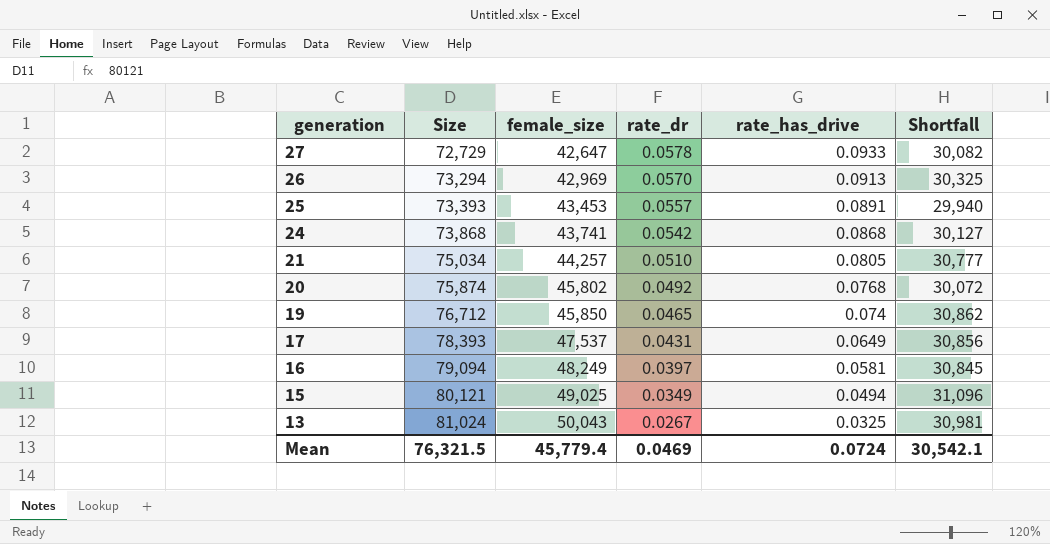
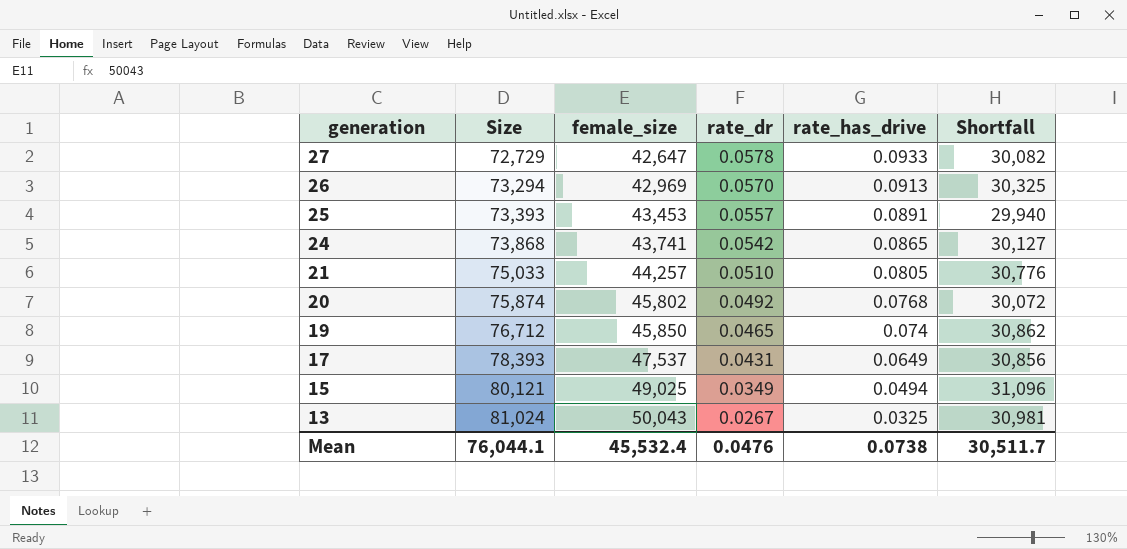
row 16: 79,094 | 48,249 | 0.0397 | 0.0581 | 30,845 -> none
24 | rate_has_drive: 0.0868 -> 0.0865
21 | Size: 75,034 -> 75,033
21 | Shortfall: 30,777 -> 30,776
Mean | Size: 76,321.5 -> 76,044.1
Mean | female_size: 45,779.4 -> 45,532.4
Mean | rate_dr: 0.0469 -> 0.0476
Mean | rate_has_drive: 0.0724 -> 0.0738
Mean | Shortfall: 30,542.1 -> 30,511.7

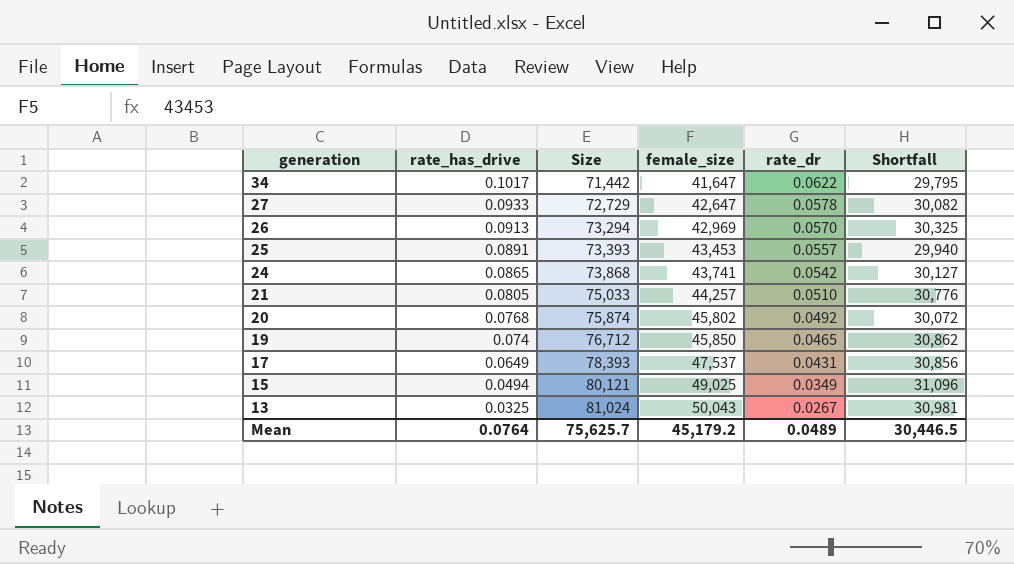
column rate_has_drive | position: 5 -> 2
row 34: none -> 0.1017 | 71,442 | 41,647 | 0.0622 | 29,795
Mean | rate_has_drive: 0.0738 -> 0.0764
Mean | Size: 76,044.1 -> 75,625.7
Mean | female_size: 45,532.4 -> 45,179.2
Mean | rate_dr: 0.0476 -> 0.0489
Mean | Shortfall: 30,511.7 -> 30,446.5

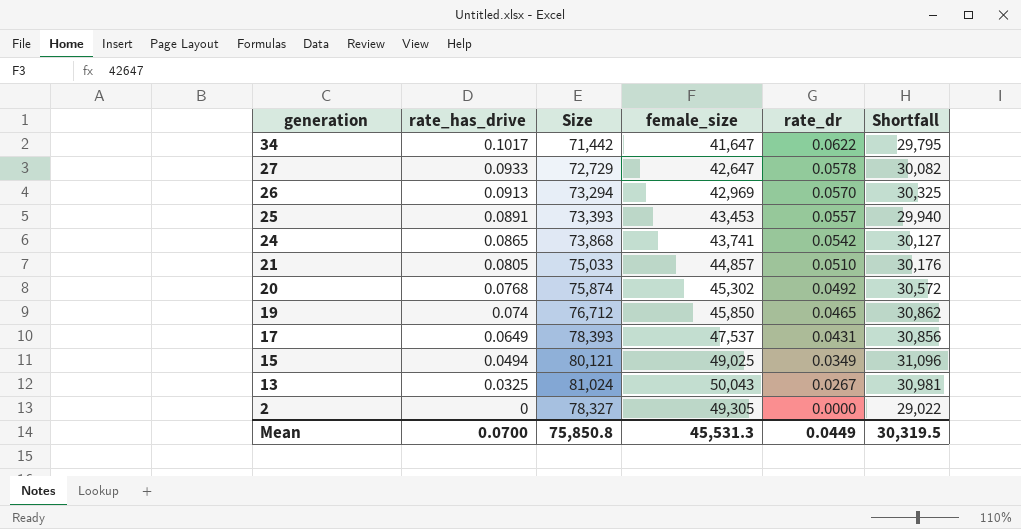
21 | female_size: 44,257 -> 44,857
21 | Shortfall: 30,776 -> 30,176
20 | female_size: 45,802 -> 45,302
20 | Shortfall: 30,072 -> 30,572
row 2: none -> 0 | 78,327 | 49,305 | 0.0000 | 29,022
Mean | rate_has_drive: 0.0764 -> 0.0700
Mean | Size: 75,625.7 -> 75,850.8
Mean | female_size: 45,179.2 -> 45,531.3
Mean | rate_dr: 0.0489 -> 0.0449
Mean | Shortfall: 30,446.5 -> 30,319.5

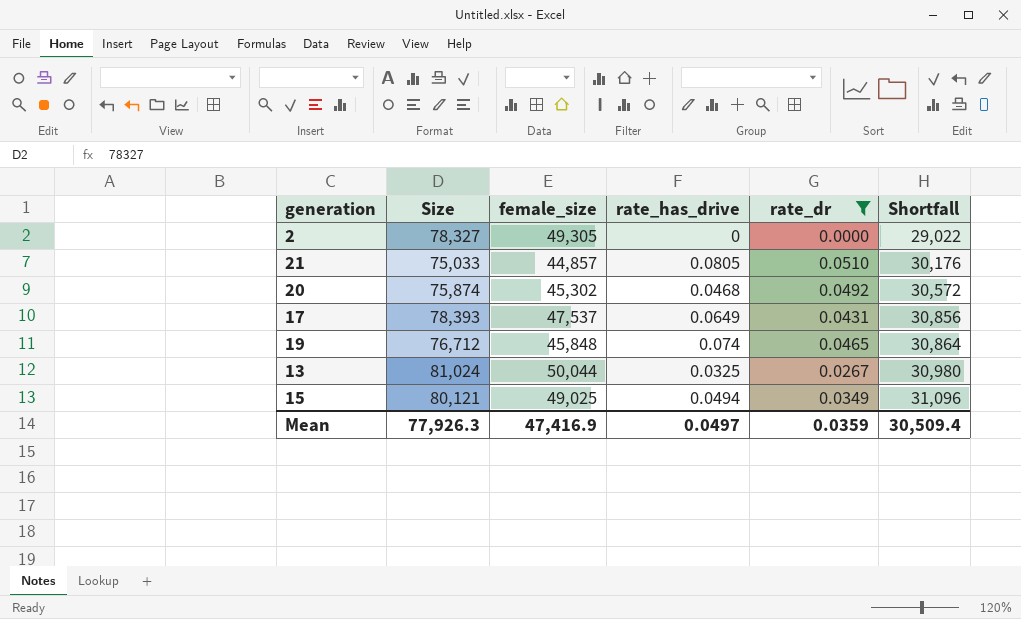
filter: none -> rate_dr <= 0.0510
row order: generation descending -> Shortfall ascending
column rate_has_drive | position: 2 -> 4
20 | rate_has_drive: 0.0768 -> 0.0468
19 | female_size: 45,850 -> 45,848
19 | Shortfall: 30,862 -> 30,864
13 | female_size: 50,043 -> 50,044
13 | Shortfall: 30,981 -> 30,980
Mean | Size: 75,850.8 -> 77,926.3
Mean | female_size: 45,531.3 -> 47,416.9
Mean | rate_has_drive: 0.0700 -> 0.0497
Mean | rate_dr: 0.0449 -> 0.0359
Mean | Shortfall: 30,319.5 -> 30,509.4

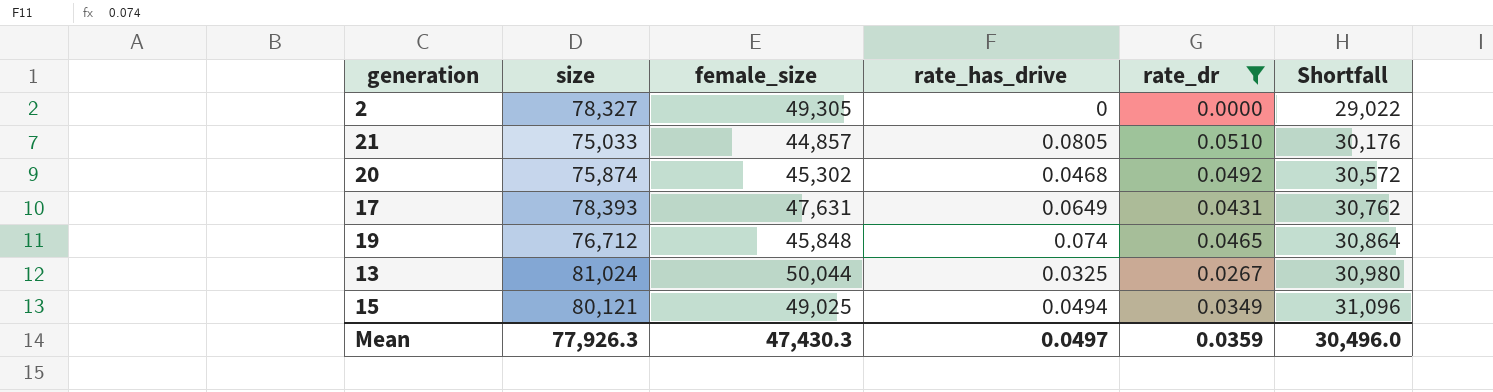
column name: Size -> size
17 | female_size: 47,537 -> 47,631
17 | Shortfall: 30,856 -> 30,762
Mean | female_size: 47,416.9 -> 47,430.3
Mean | Shortfall: 30,509.4 -> 30,496.0

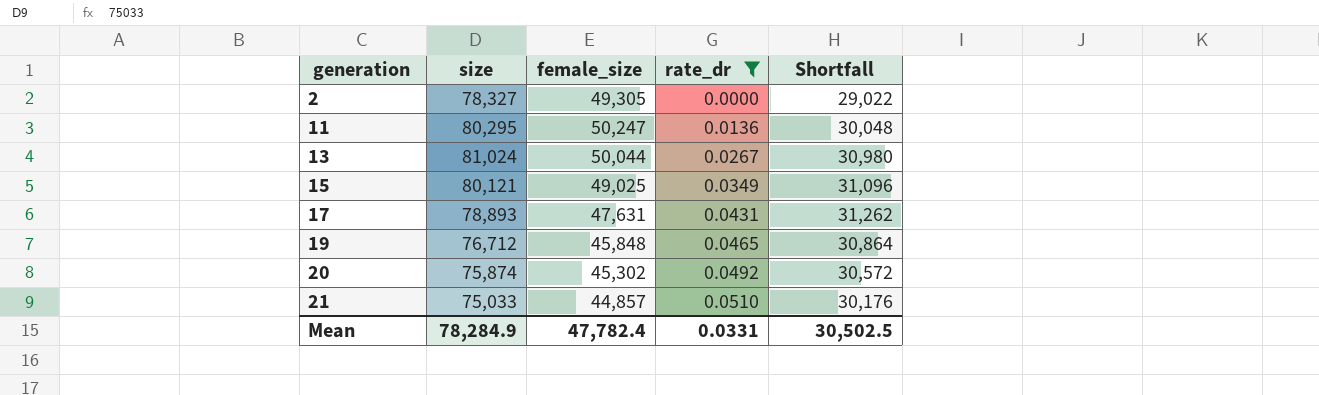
row order: Shortfall ascending -> generation ascending
column rate_has_drive | position: 4 -> none
row 11: none -> 80,295 | 50,247 | 0.0136 | 30,048
17 | size: 78,393 -> 78,893
17 | Shortfall: 30,762 -> 31,262
Mean | size: 77,926.3 -> 78,284.9
Mean | female_size: 47,430.3 -> 47,782.4
Mean | rate_dr: 0.0359 -> 0.0331
Mean | Shortfall: 30,496.0 -> 30,502.5

